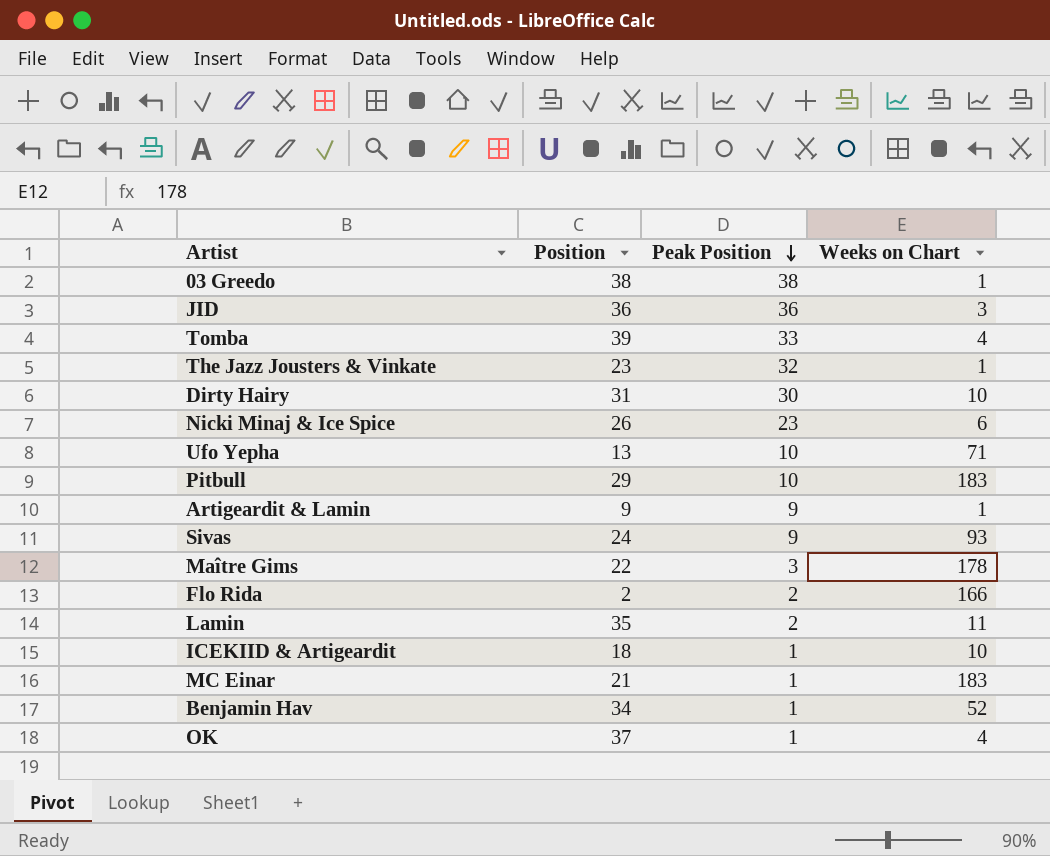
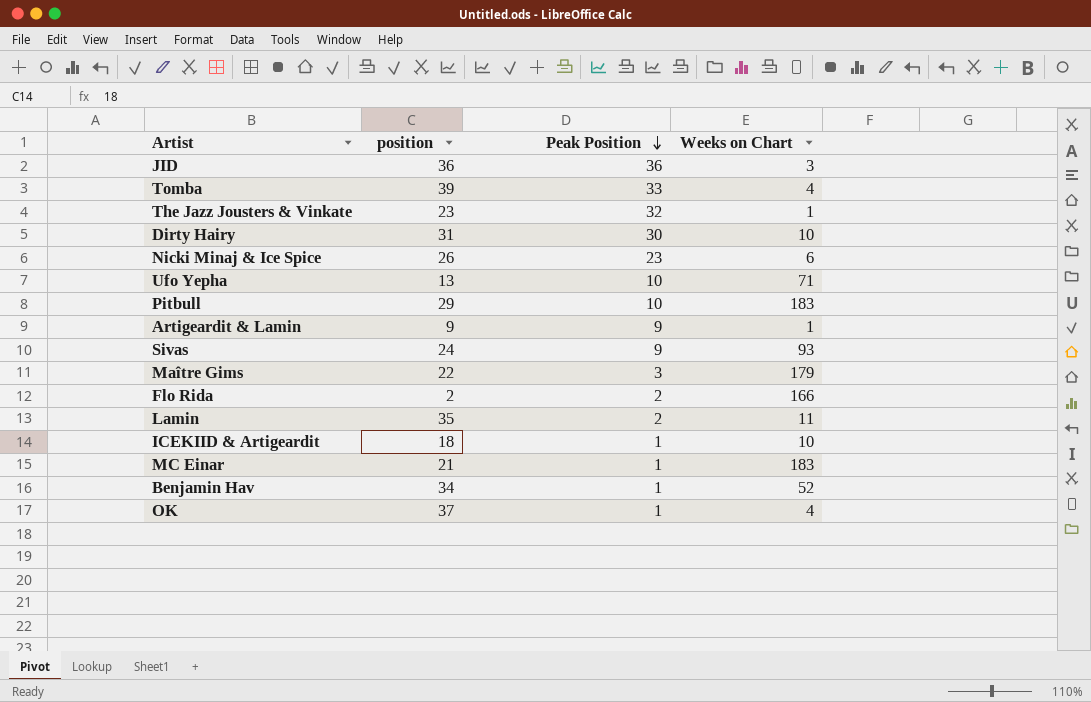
column name: Position -> position
row 03 Greedo: 38 | 38 | 1 -> none
Maître Gims | Weeks on Chart: 178 -> 179

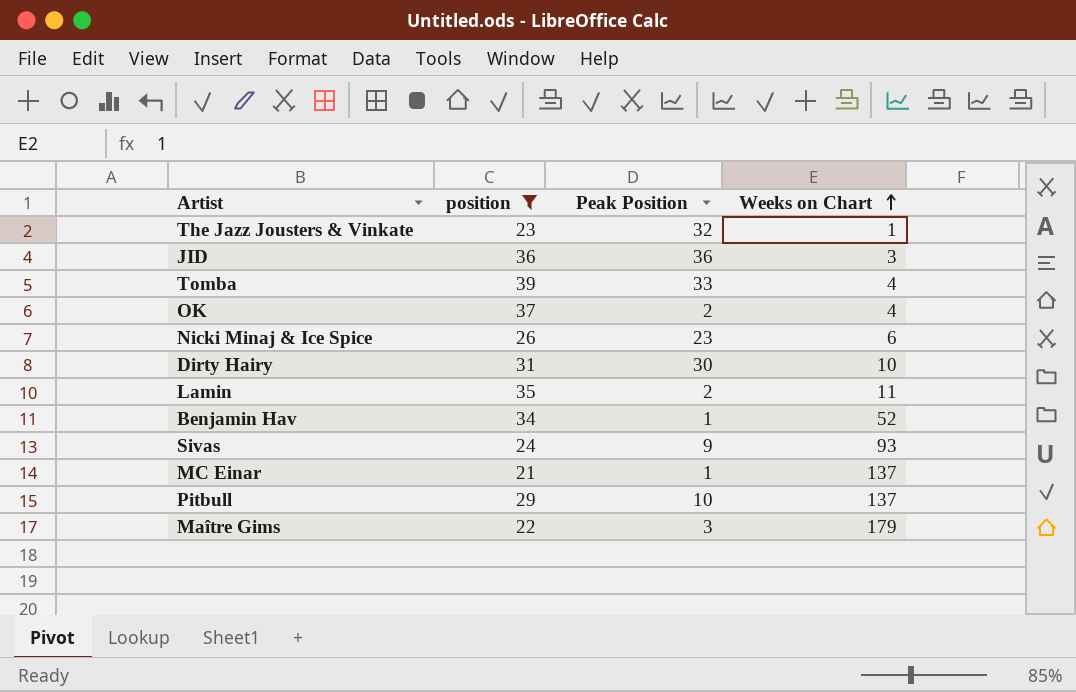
filter: none -> position >= 21
row order: Peak Position descending -> Weeks on Chart ascending
OK | Peak Position: 1 -> 2
MC Einar | Weeks on Chart: 183 -> 137
Pitbull | Weeks on Chart: 183 -> 137

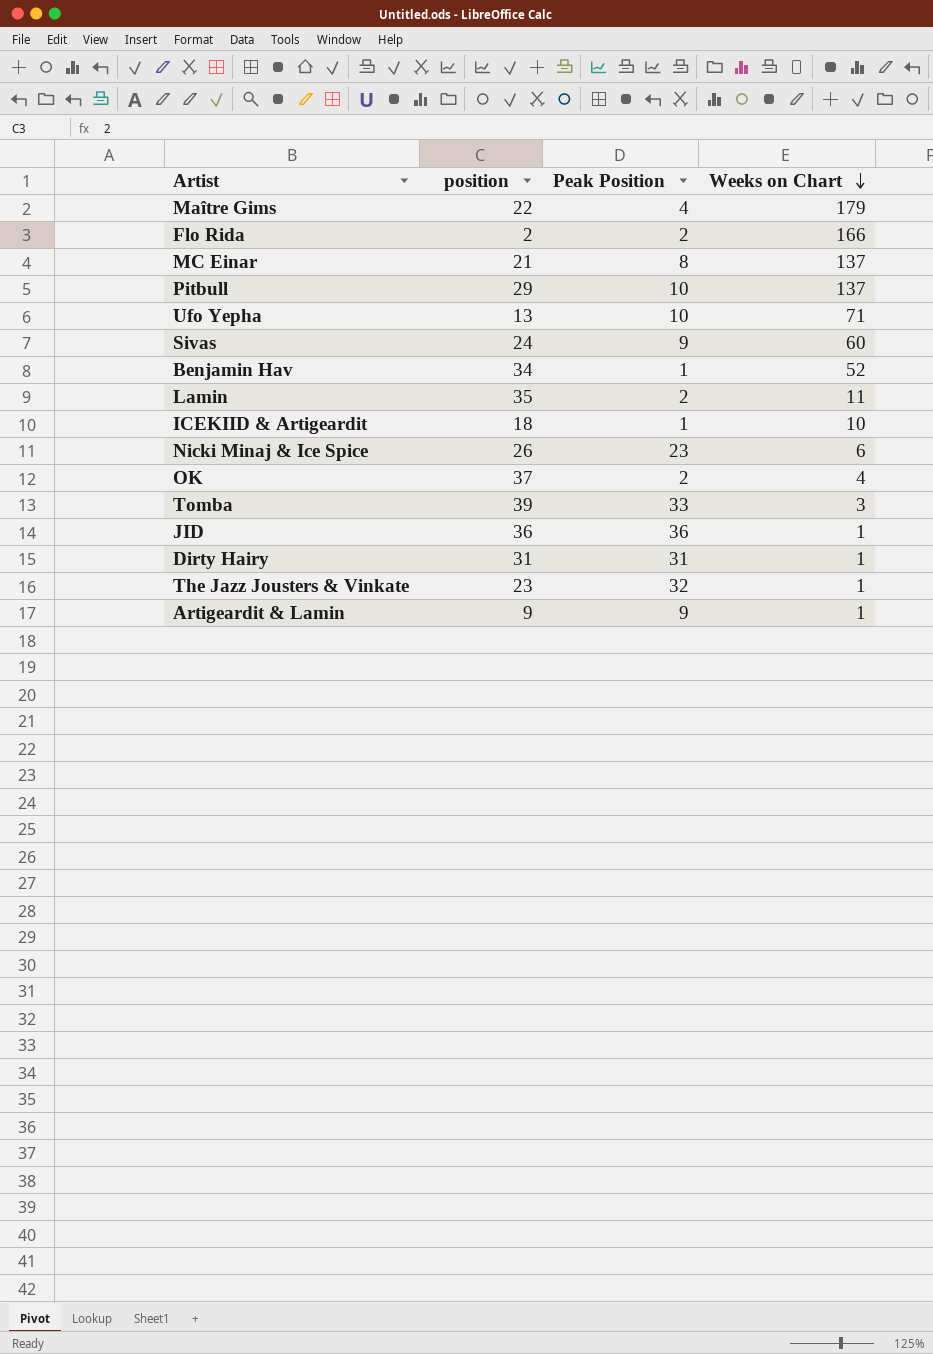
filter: position >= 21 -> none
row order: Weeks on Chart ascending -> Weeks on Chart descending
Maître Gims | Peak Position: 3 -> 4
MC Einar | Peak Position: 1 -> 8
Sivas | Weeks on Chart: 93 -> 60
Tomba | Weeks on Chart: 4 -> 3
JID | Weeks on Chart: 3 -> 1
Dirty Hairy | Peak Position: 30 -> 31
Dirty Hairy | Weeks on Chart: 10 -> 1

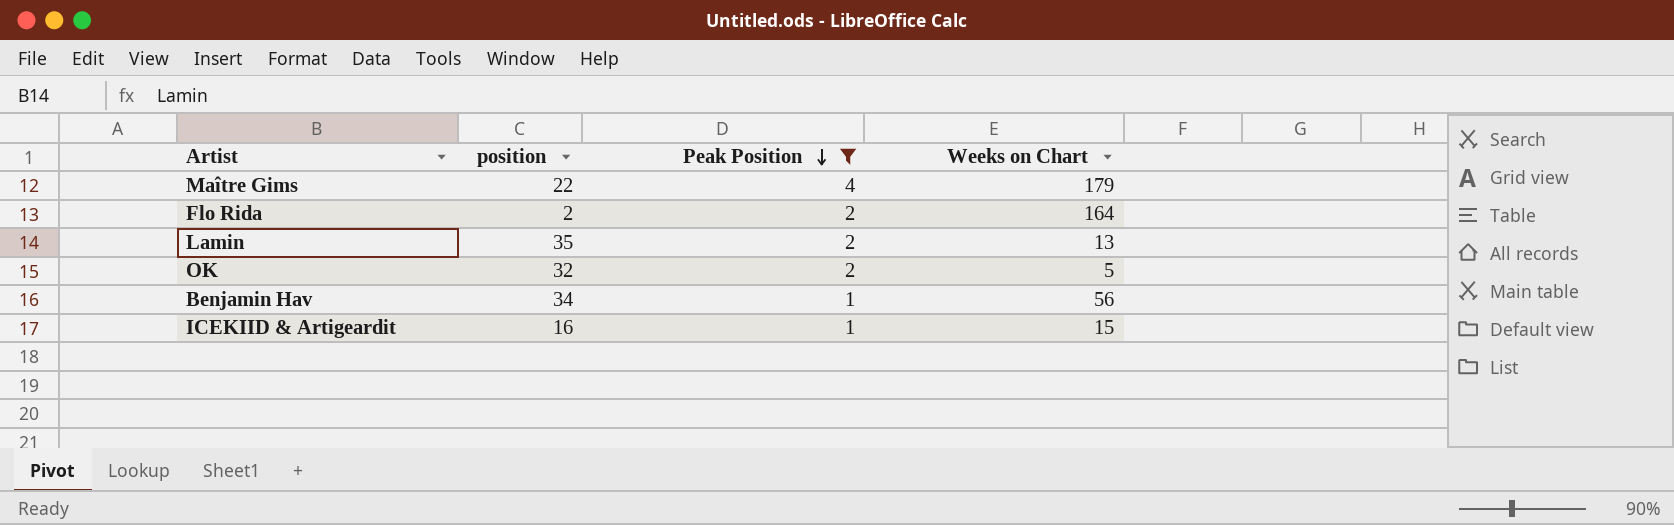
filter: none -> Peak Position <= 4
row order: Weeks on Chart descending -> Peak Position descending
Flo Rida | Weeks on Chart: 166 -> 164
Lamin | Weeks on Chart: 11 -> 13
OK | position: 37 -> 32
OK | Weeks on Chart: 4 -> 5
Benjamin Hav | Weeks on Chart: 52 -> 56
ICEKIID & Artigeardit | position: 18 -> 16
ICEKIID & Artigeardit | Weeks on Chart: 10 -> 15

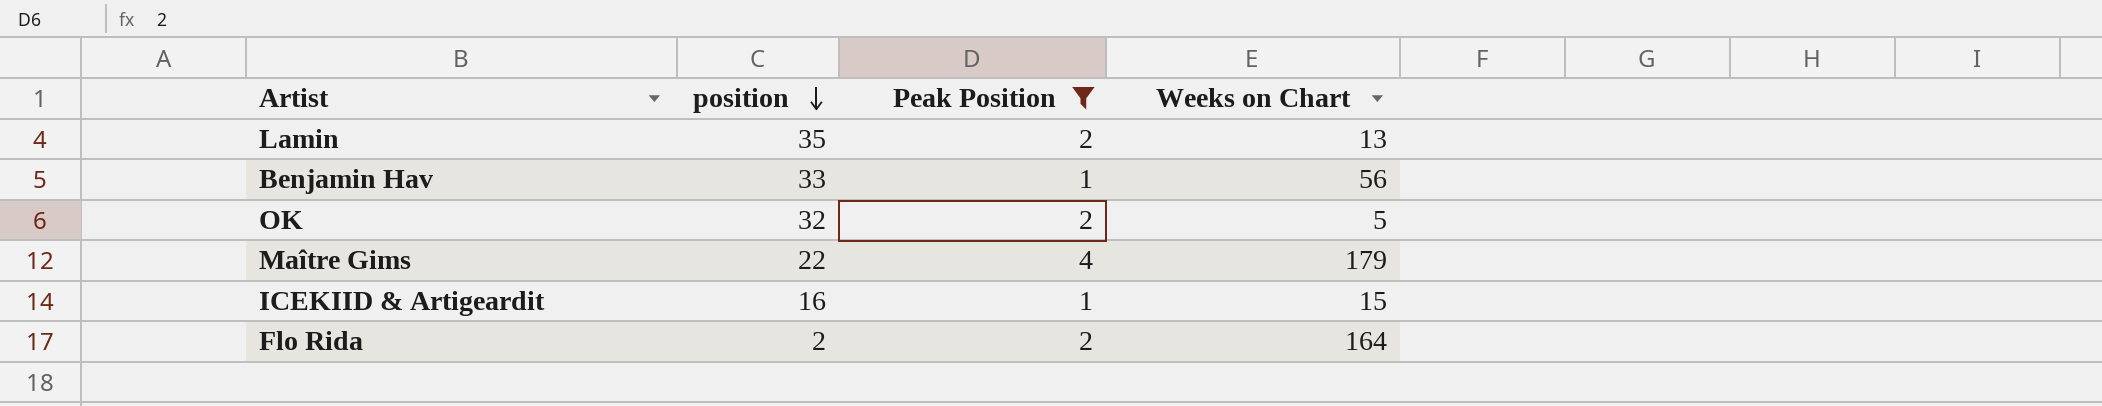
row order: Peak Position descending -> position descending
Benjamin Hav | position: 34 -> 33

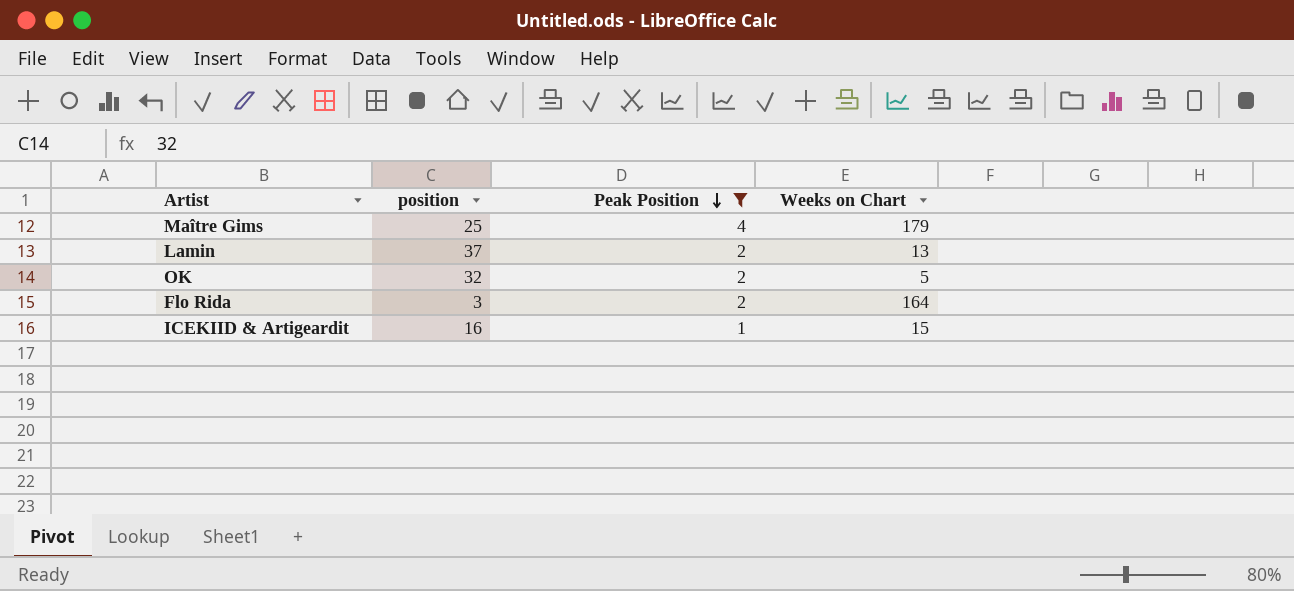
row order: position descending -> Peak Position descending
row Benjamin Hav: 33 | 1 | 56 -> none
Maître Gims | position: 22 -> 25
Lamin | position: 35 -> 37
Flo Rida | position: 2 -> 3

